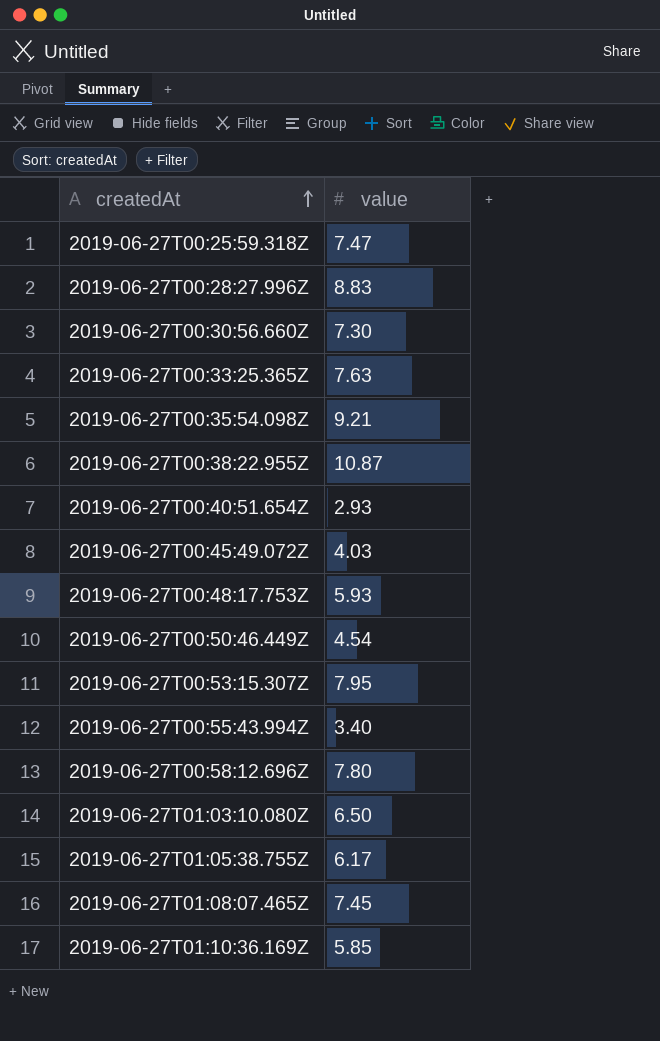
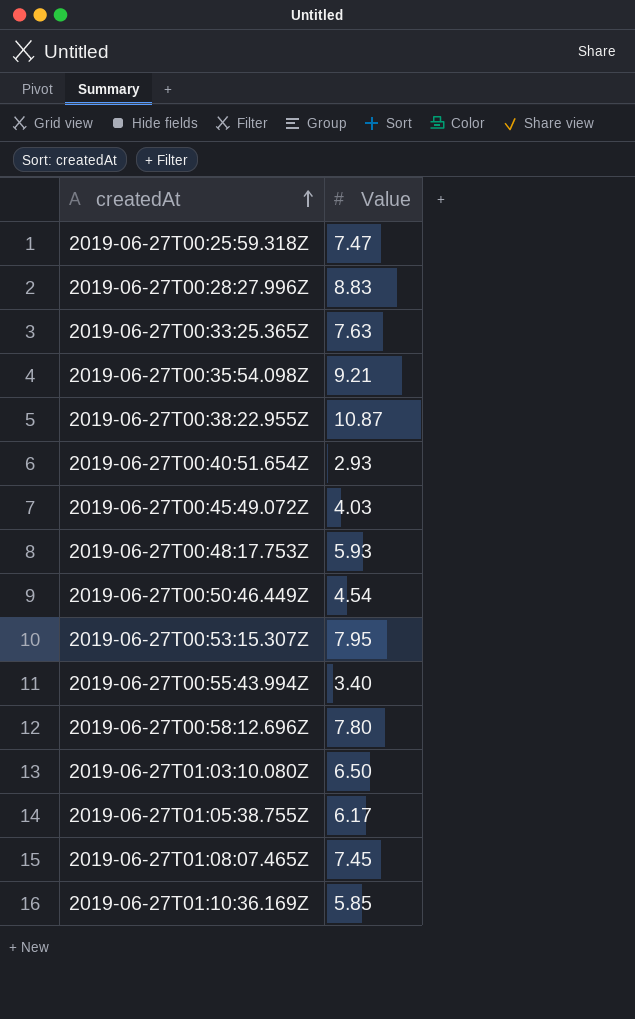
column name: value -> Value
row 2019-06-27T00:30:56.660Z: 7.30 -> none

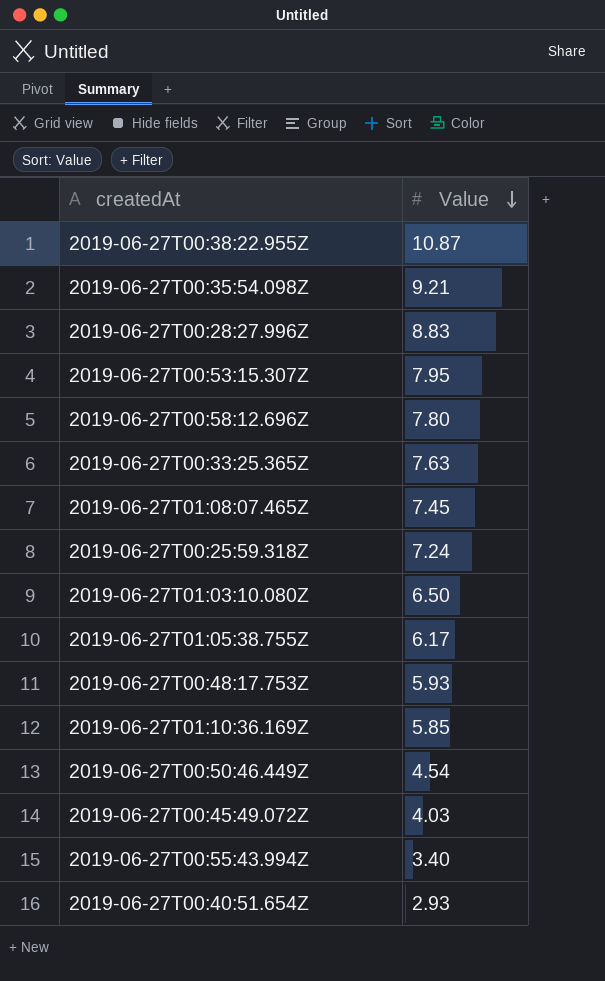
row order: createdAt ascending -> Value descending
2019-06-27T00:25:59.318Z | Value: 7.47 -> 7.24

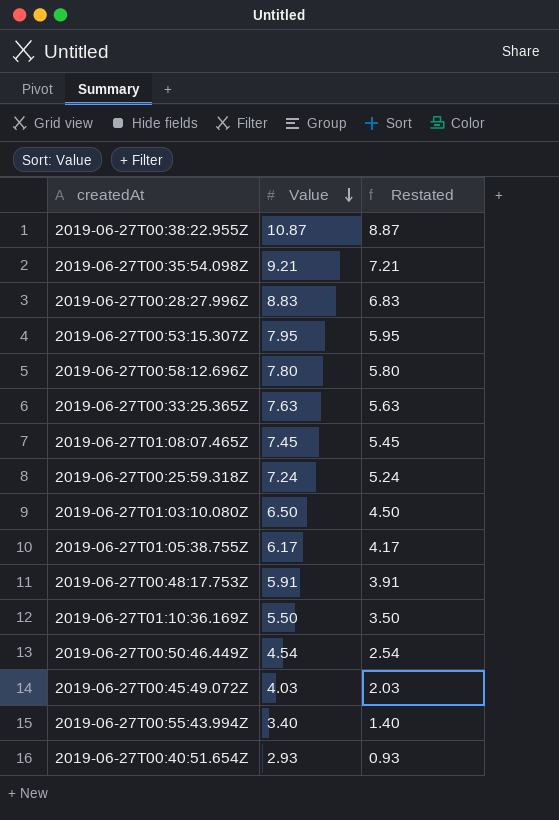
column Restated | formula: none -> [Value] - 2
2019-06-27T00:48:17.753Z | Value: 5.93 -> 5.91
2019-06-27T01:10:36.169Z | Value: 5.85 -> 5.50

